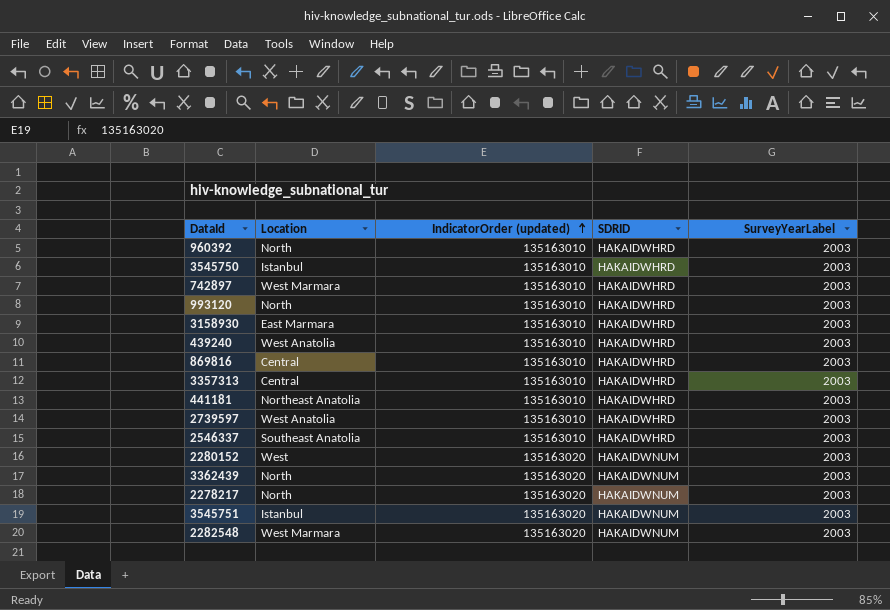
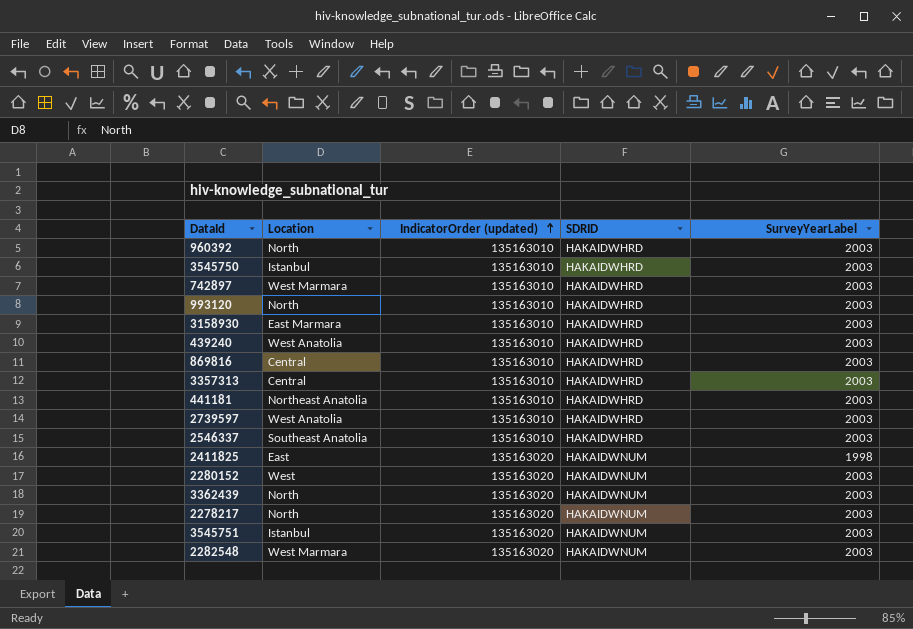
row 2411825: none -> East | 135163020 | HAKAIDWNUM | 1998

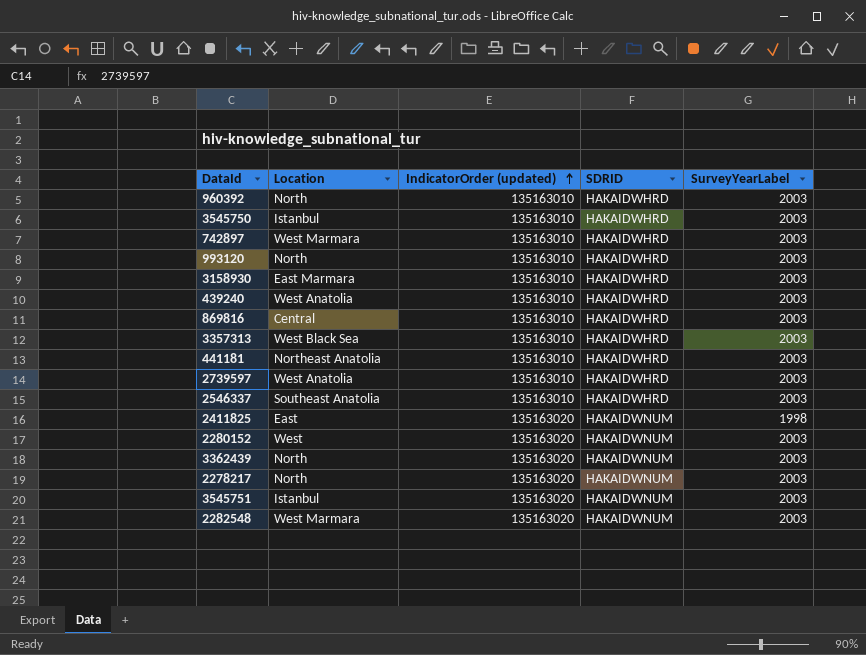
3357313 | Location: Central -> West Black Sea

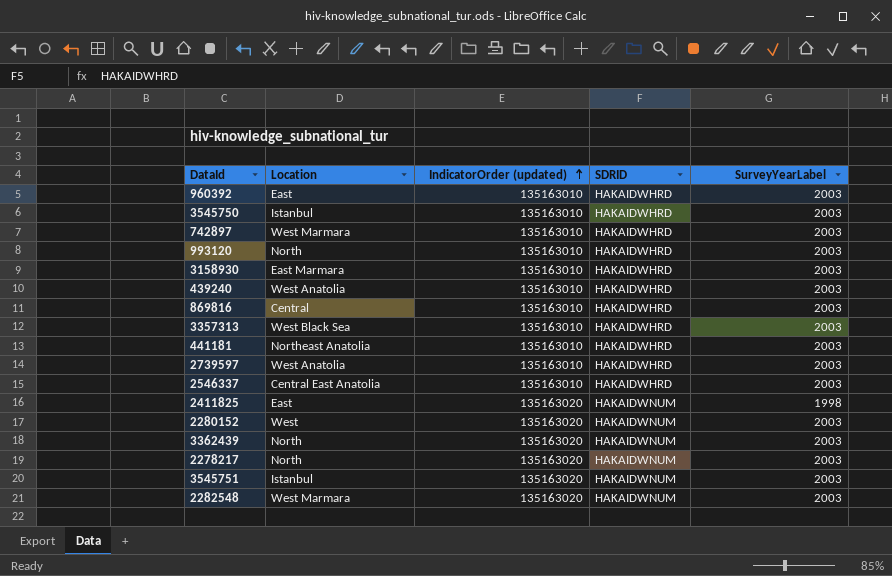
960392 | Location: North -> East
2546337 | Location: Southeast Anatolia -> Central East Anatolia

